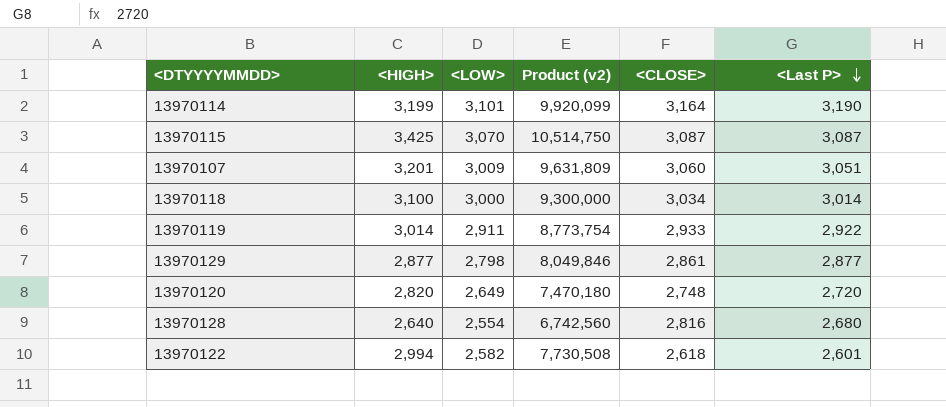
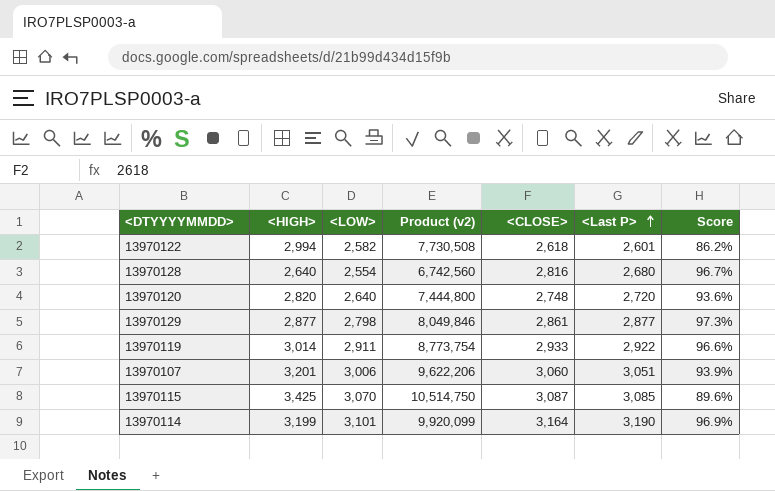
row order: <Last P> descending -> <Last P> ascending
column Score | formula: none -> [<LOW>] / [<HIGH>]
row 13970118: 3,100 | 3,000 | 9,300,000 | 3,034 | 3,014 -> none
13970120 | <LOW>: 2,649 -> 2,640
13970120 | Product (v2): 7,470,180 -> 7,444,800
13970107 | <LOW>: 3,009 -> 3,006
13970107 | Product (v2): 9,631,809 -> 9,622,206
13970115 | <Last P>: 3,087 -> 3,085

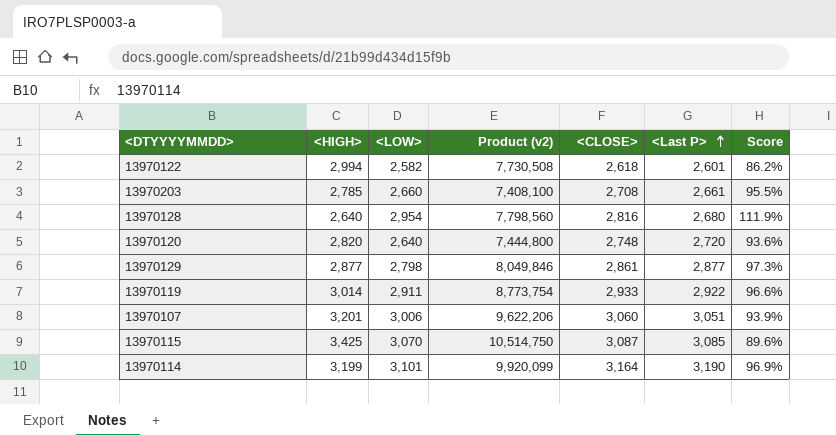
row 13970203: none -> 2,785 | 2,660 | 7,408,100 | 2,708 | 2,661 | 95.5%
13970128 | <LOW>: 2,554 -> 2,954
13970128 | Product (v2): 6,742,560 -> 7,798,560
13970128 | Score: 96.7% -> 111.9%

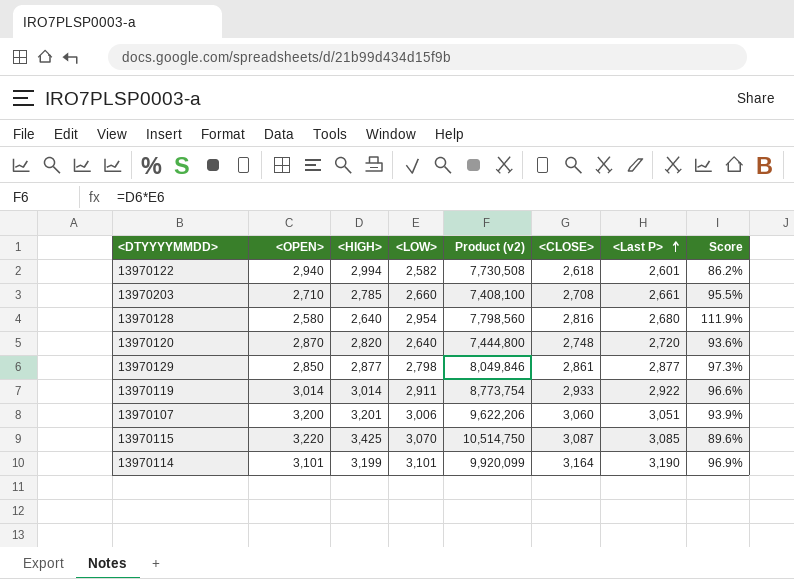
column <OPEN> | position: none -> 2

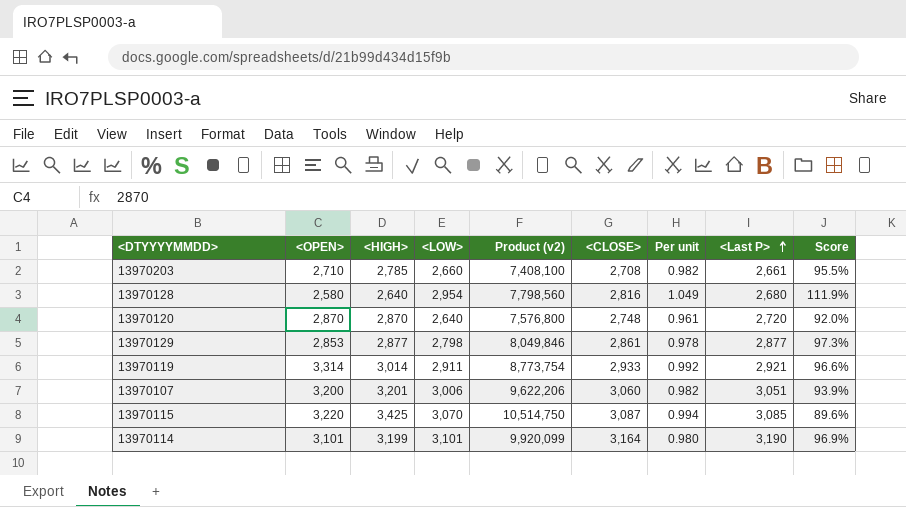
column Per unit | formula: none -> [<LOW>] / [<CLOSE>]
row 13970122: 2,940 | 2,994 | 2,582 | 7,730,508 | 2,618 | 2,601 | 86.2% -> none
13970120 | <HIGH>: 2,820 -> 2,870
13970120 | Product (v2): 7,444,800 -> 7,576,800
13970120 | Score: 93.6% -> 92.0%
13970129 | <OPEN>: 2,850 -> 2,853
13970119 | <OPEN>: 3,014 -> 3,314
13970119 | <Last P>: 2,922 -> 2,921

